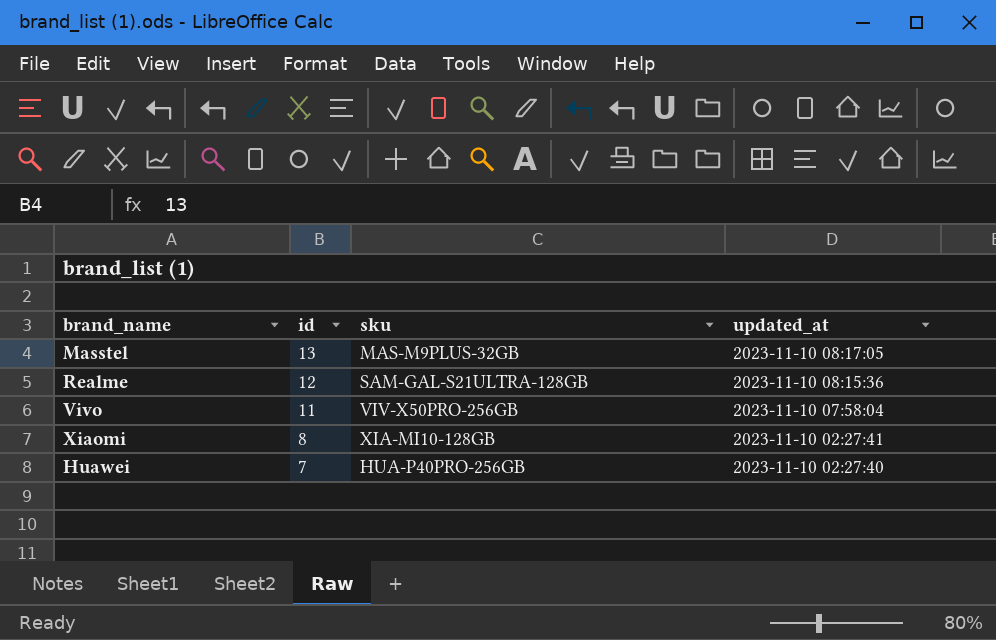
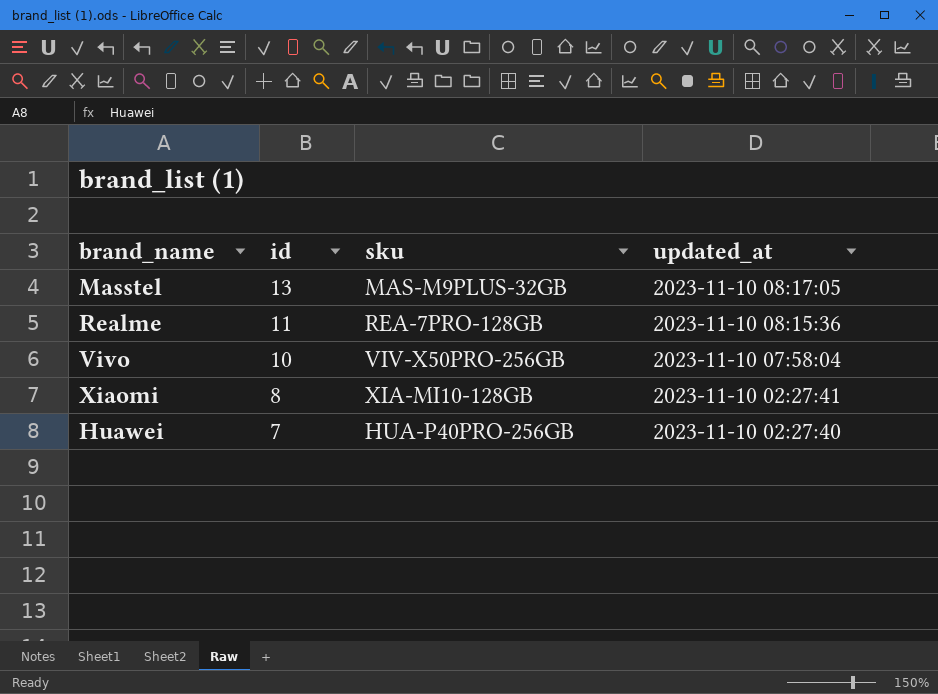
Realme | id: 12 -> 11
Realme | sku: SAM-GAL-S21ULTRA-128GB -> REA-7PRO-128GB
Vivo | id: 11 -> 10

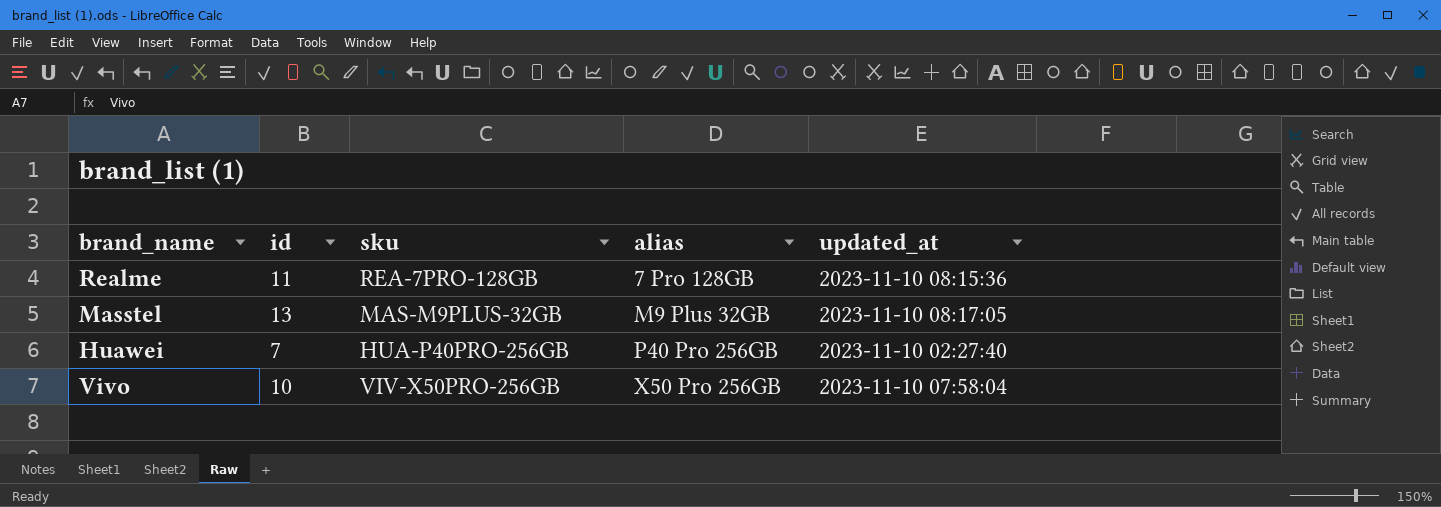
row order: id descending -> alias ascending
column alias | position: none -> 4
row Xiaomi: 8 | XIA-MI10-128GB | 2023-11-10 02:27:41 -> none

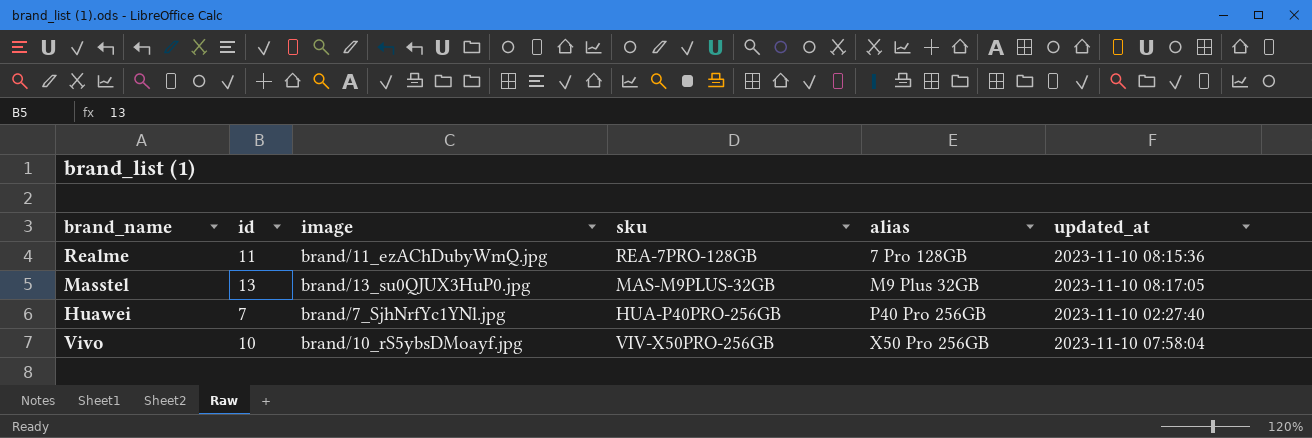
column image | position: none -> 3

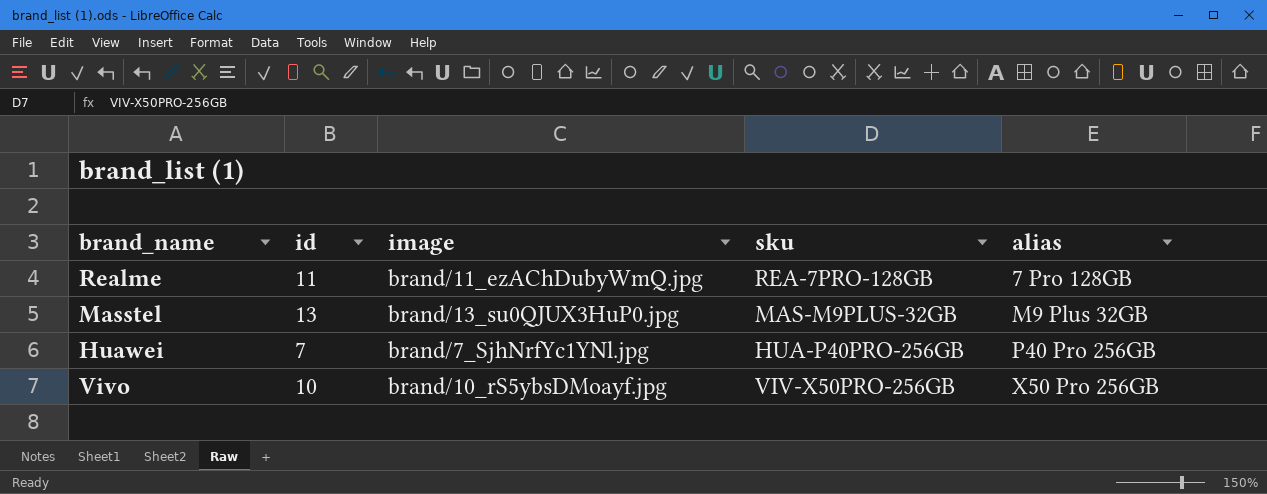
column updated_at | position: 6 -> none

